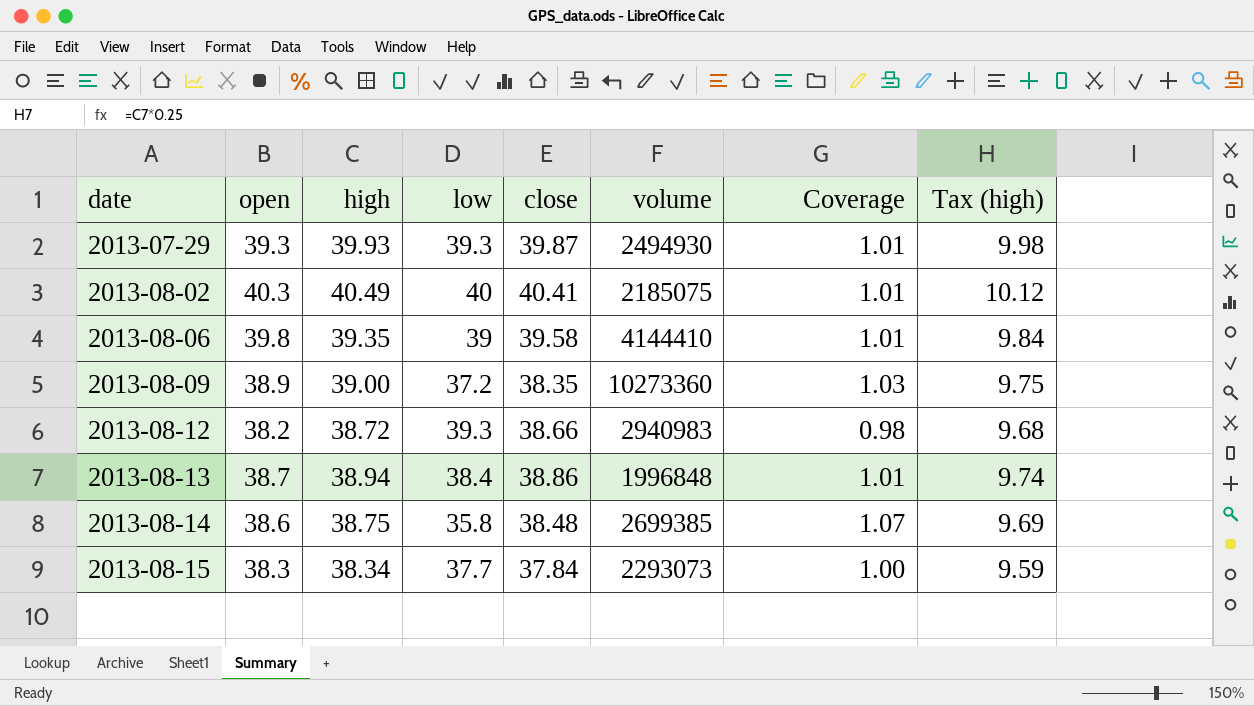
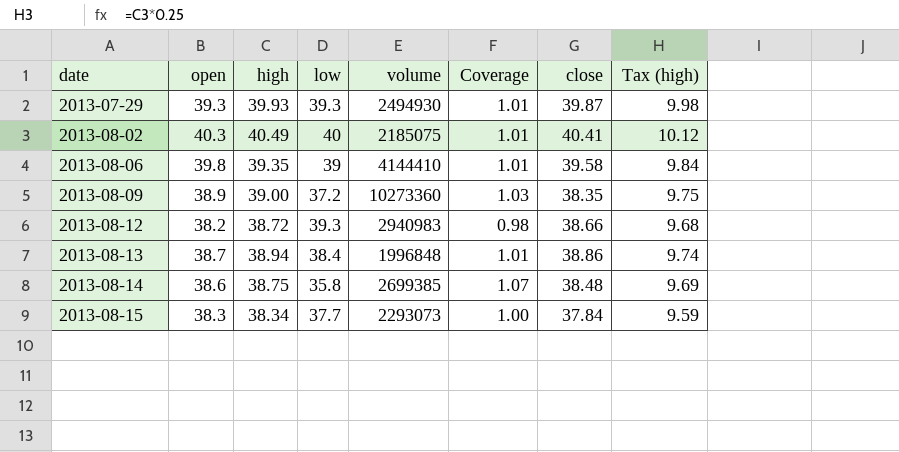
column close | position: 5 -> 7

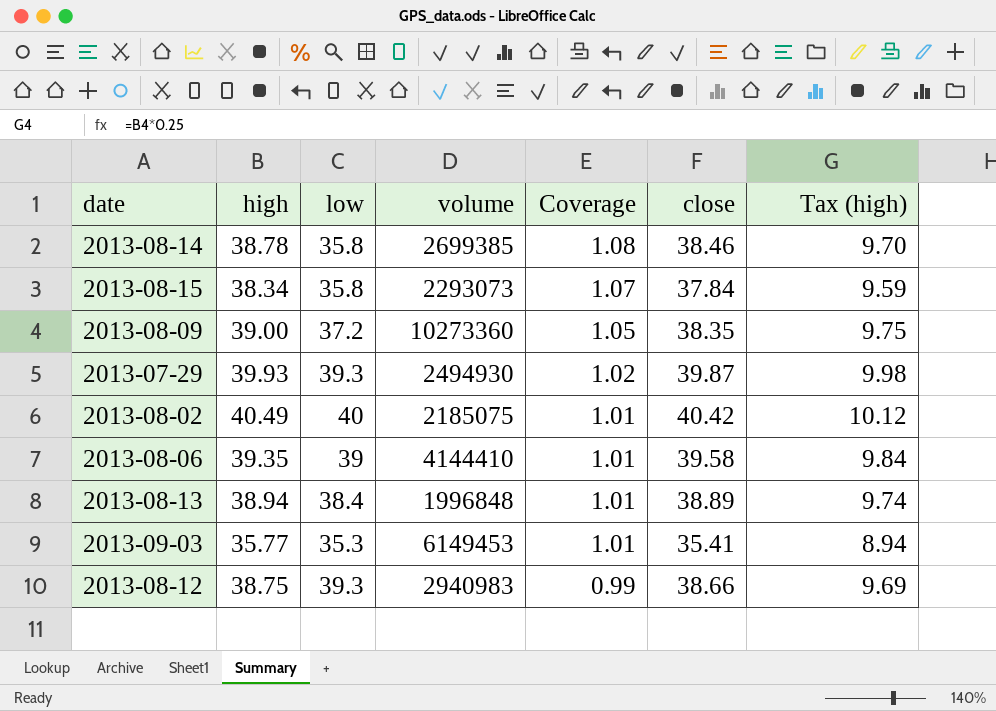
row order: date ascending -> Coverage descending
column open | position: 2 -> none
column Coverage | formula: [close] / [low] -> [high] / [low]
2013-08-14 | high: 38.75 -> 38.78
2013-08-14 | close: 38.48 -> 38.46
2013-08-14 | Tax (high): 9.69 -> 9.70
2013-08-15 | low: 37.7 -> 35.8
2013-08-02 | close: 40.41 -> 40.42
2013-08-13 | close: 38.86 -> 38.89
row 2013-09-03: none -> 35.77 | 35.3 | 6149453 | 1.01 | 35.41 | 8.94
2013-08-12 | high: 38.72 -> 38.75
2013-08-12 | Tax (high): 9.68 -> 9.69

